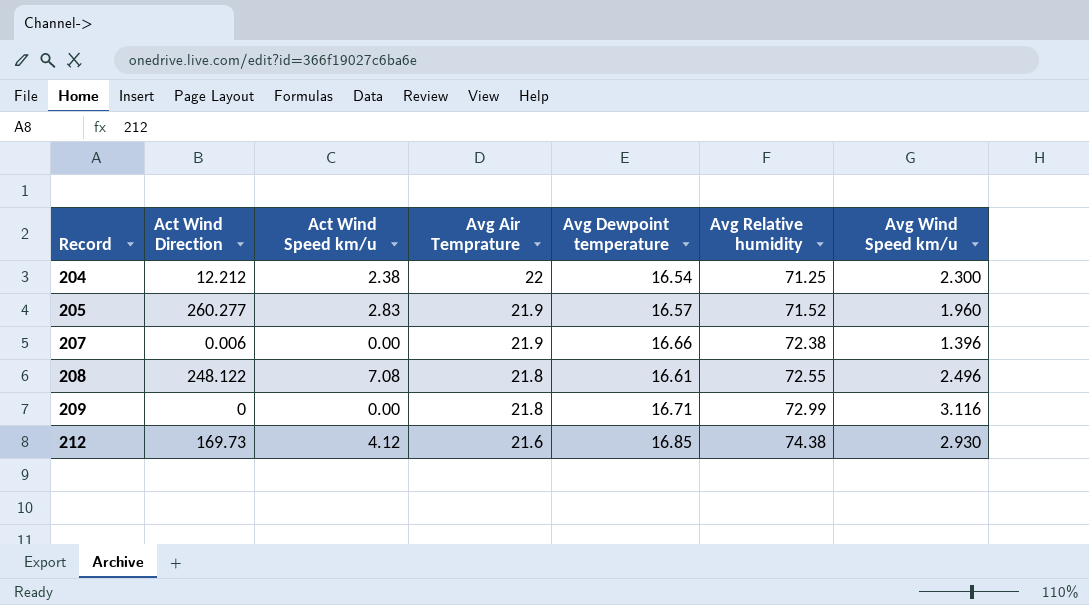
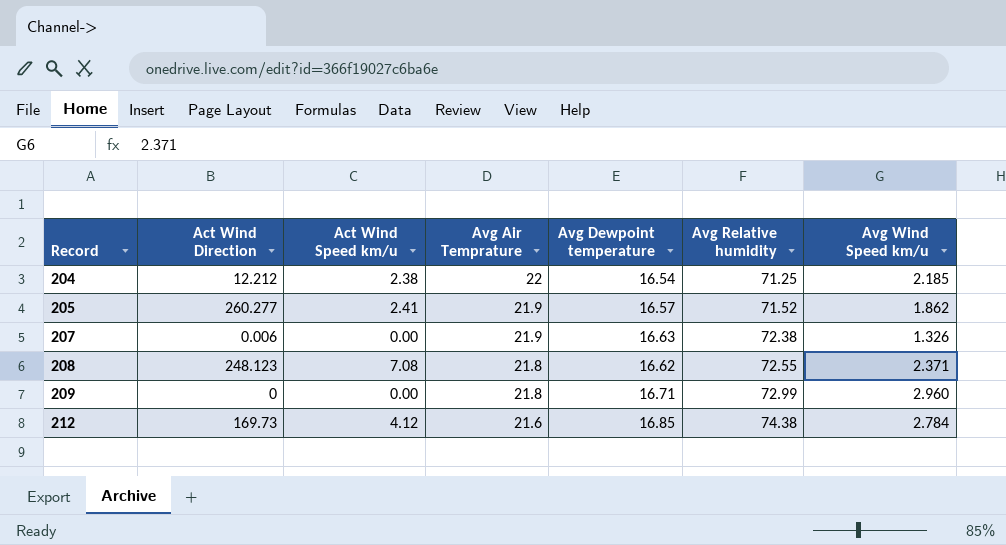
204 | Avg Wind Speed km/u: 2.300 -> 2.185
205 | Act Wind Speed km/u: 2.83 -> 2.41
205 | Avg Wind Speed km/u: 1.960 -> 1.862
207 | Avg Dewpoint temperature: 16.66 -> 16.63
207 | Avg Wind Speed km/u: 1.396 -> 1.326
208 | Act Wind Direction: 248.122 -> 248.123
208 | Avg Dewpoint temperature: 16.61 -> 16.62
208 | Avg Wind Speed km/u: 2.496 -> 2.371
209 | Avg Wind Speed km/u: 3.116 -> 2.960
212 | Avg Wind Speed km/u: 2.930 -> 2.784

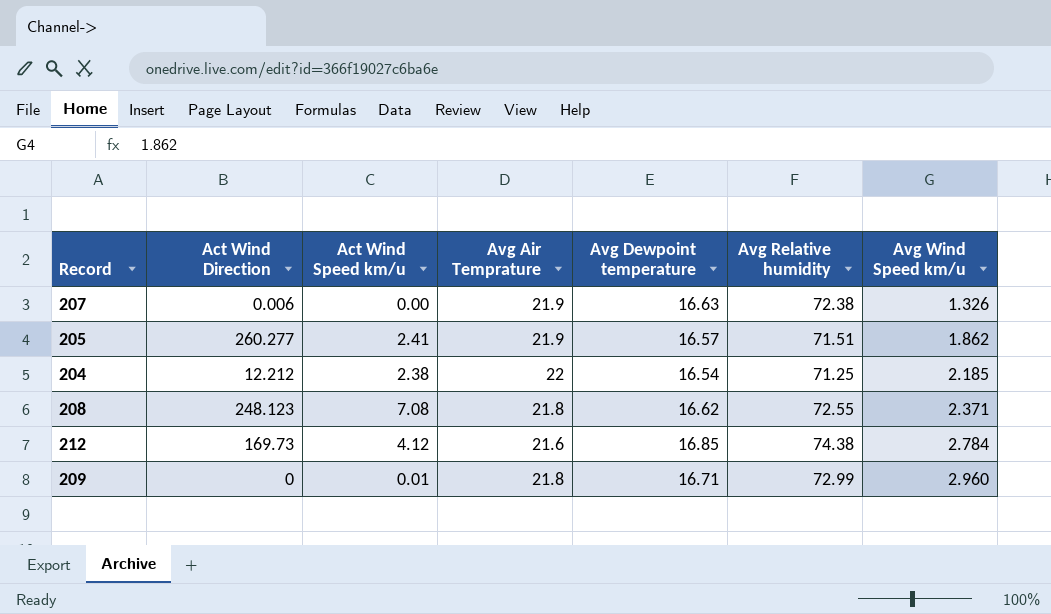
row order: Record ascending -> Avg Wind Speed km/u ascending
205 | Avg Relative humidity: 71.52 -> 71.51
209 | Act Wind Speed km/u: 0.00 -> 0.01

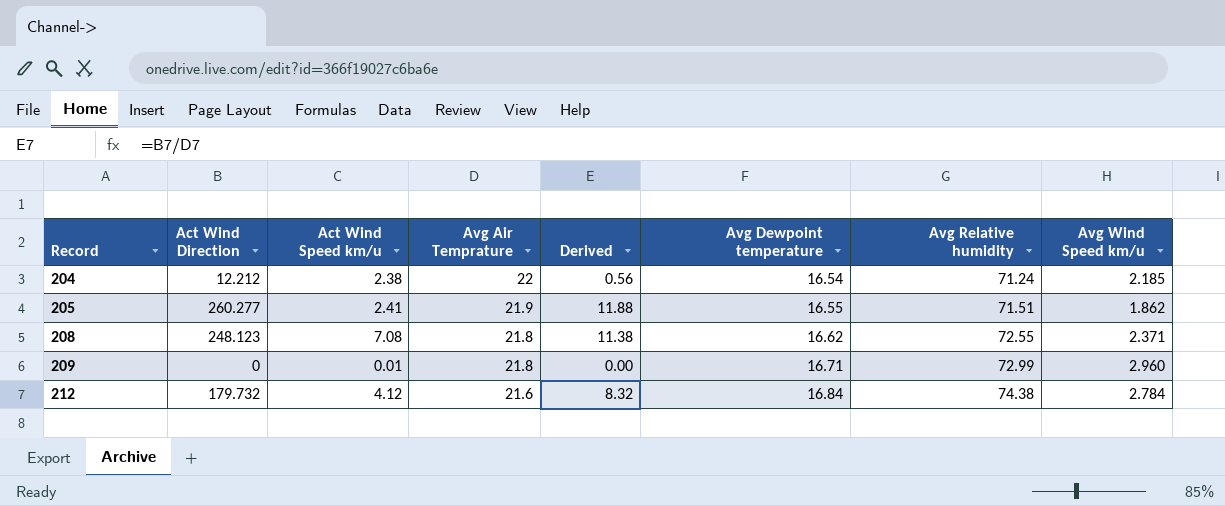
row order: Avg Wind Speed km/u ascending -> Record ascending
column Derived | formula: none -> [Act Wind Direction] / [Avg Air Temprature]
row 207: 0.006 | 0.00 | 21.9 | 16.63 | 72.38 | 1.326 -> none
204 | Avg Relative humidity: 71.25 -> 71.24
205 | Avg Dewpoint temperature: 16.57 -> 16.55
212 | Act Wind Direction: 169.73 -> 179.732
212 | Avg Dewpoint temperature: 16.85 -> 16.84

